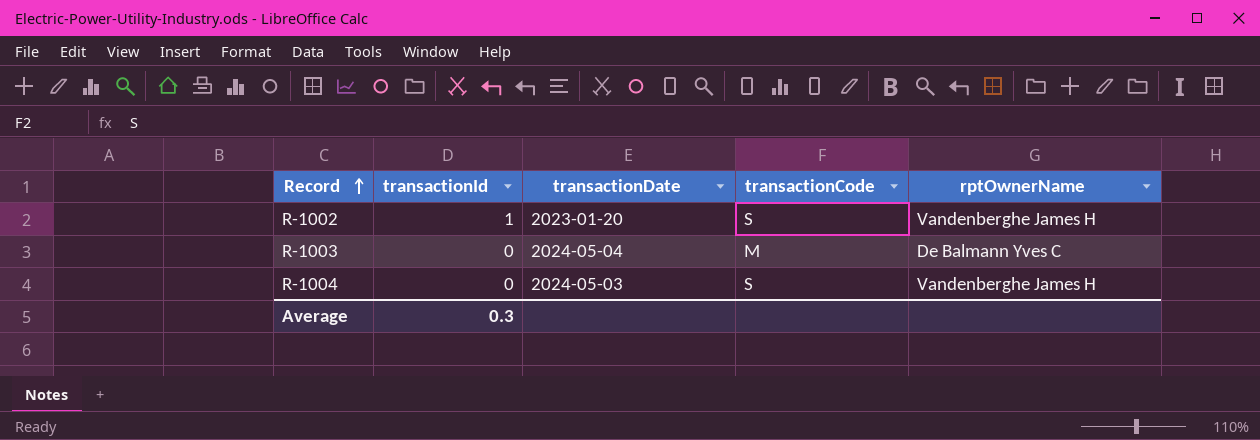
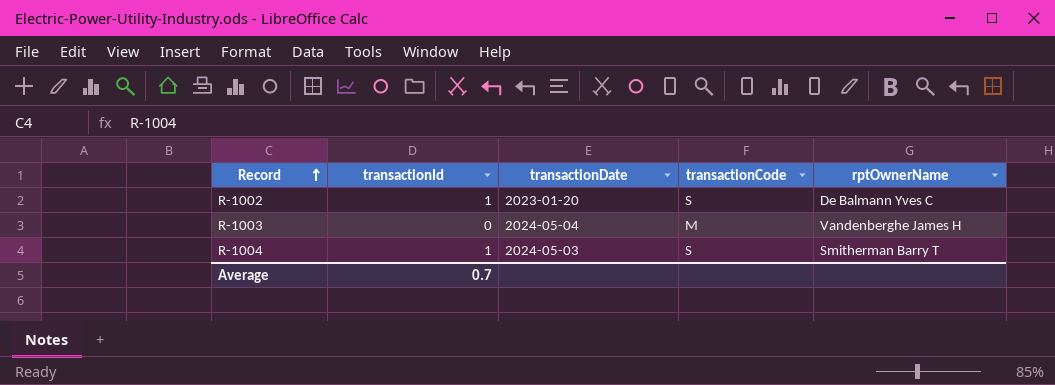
R-1002 | rptOwnerName: Vandenberghe James H -> De Balmann Yves C
R-1003 | rptOwnerName: De Balmann Yves C -> Vandenberghe James H
R-1004 | transactionId: 0 -> 1
R-1004 | rptOwnerName: Vandenberghe James H -> Smitherman Barry T
Average | transactionId: 0.3 -> 0.7

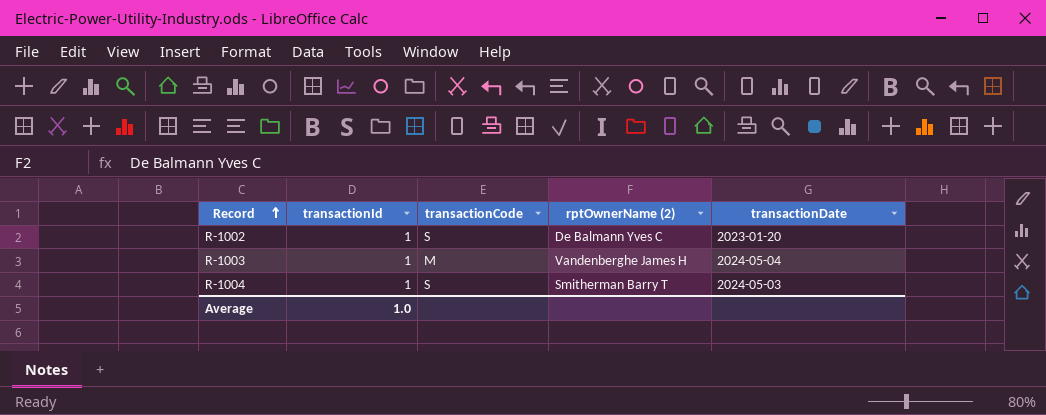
column name: rptOwnerName -> rptOwnerName (2)
column transactionDate | position: 3 -> 5
R-1003 | transactionId: 0 -> 1
Average | transactionId: 0.7 -> 1.0

